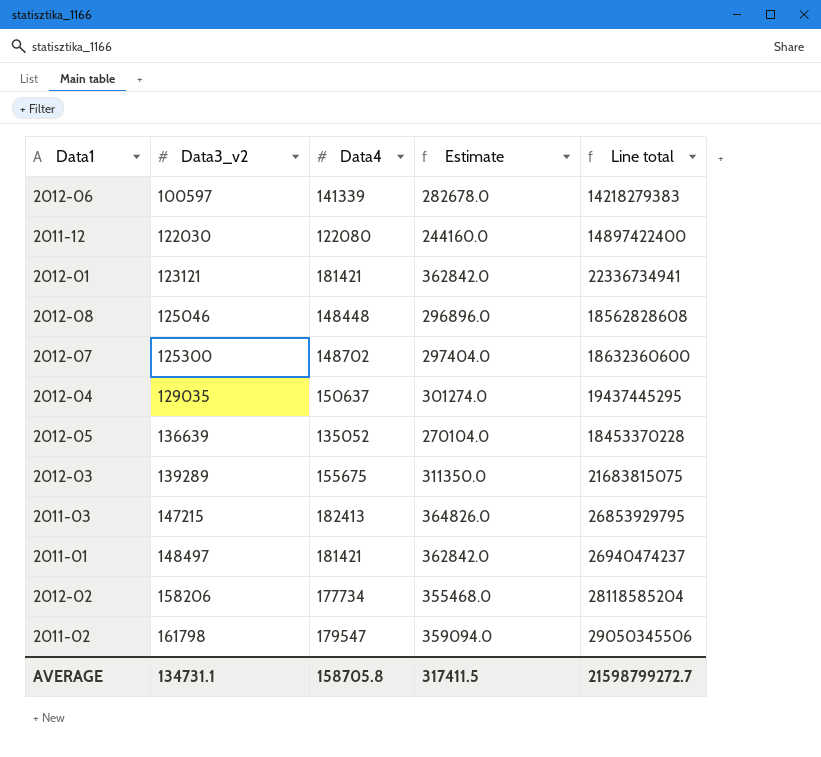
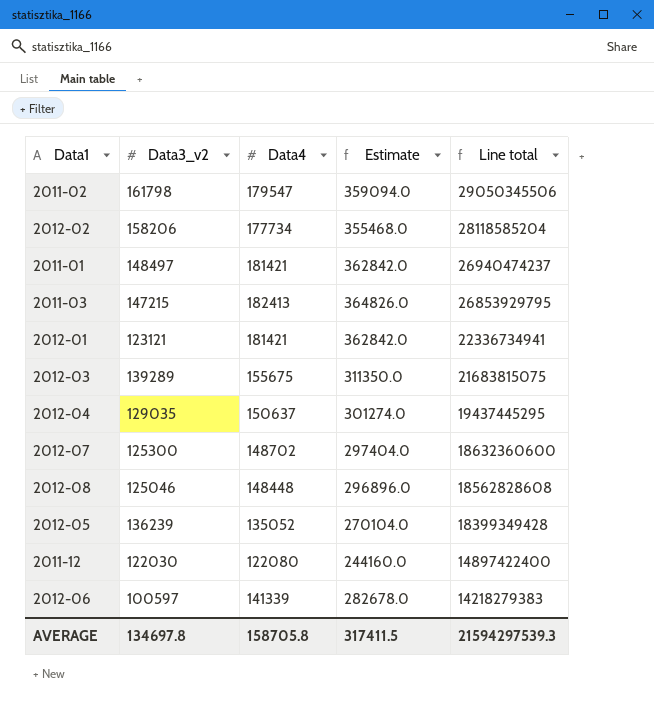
row order: Data3_v2 ascending -> Line total descending
2012-05 | Data3_v2: 136639 -> 136239
2012-05 | Line total: 18453370228 -> 18399349428
AVERAGE | Data3_v2: 134731.1 -> 134697.8
AVERAGE | Line total: 21598799272.7 -> 21594297539.3

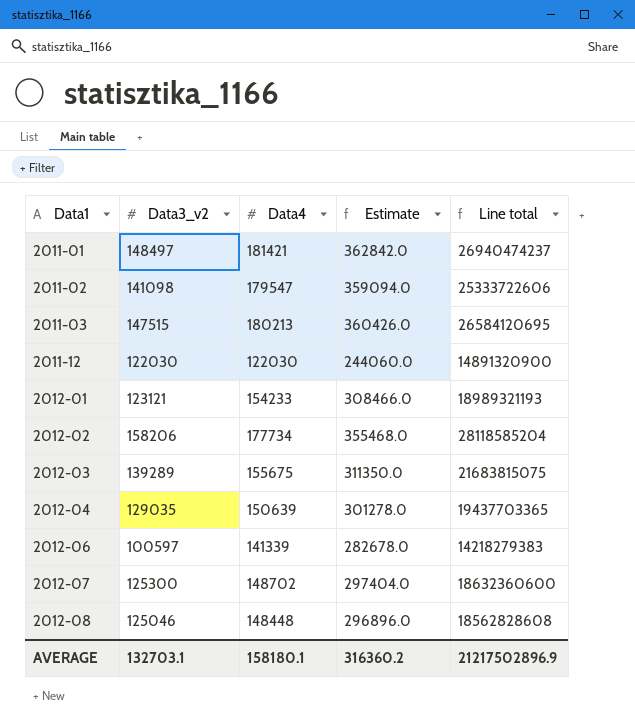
row order: Line total descending -> Data1 ascending
row 2012-05: 136239 | 135052 | 270104.0 | 18399349428 -> none
2011-02 | Data3_v2: 161798 -> 141098
2011-02 | Line total: 29050345506 -> 25333722606
2011-03 | Data3_v2: 147215 -> 147515
2011-03 | Data4: 182413 -> 180213
2011-03 | Estimate: 364826.0 -> 360426.0
2011-03 | Line total: 26853929795 -> 26584120695
2011-12 | Data4: 122080 -> 122030
2011-12 | Estimate: 244160.0 -> 244060.0
2011-12 | Line total: 14897422400 -> 14891320900
2012-01 | Data4: 181421 -> 154233
2012-01 | Estimate: 362842.0 -> 308466.0
2012-01 | Line total: 22336734941 -> 18989321193
2012-04 | Data4: 150637 -> 150639
2012-04 | Estimate: 301274.0 -> 301278.0
2012-04 | Line total: 19437445295 -> 19437703365
AVERAGE | Data3_v2: 134697.8 -> 132703.1
AVERAGE | Data4: 158705.8 -> 158180.1
AVERAGE | Estimate: 317411.5 -> 316360.2
AVERAGE | Line total: 21594297539.3 -> 21217502896.9

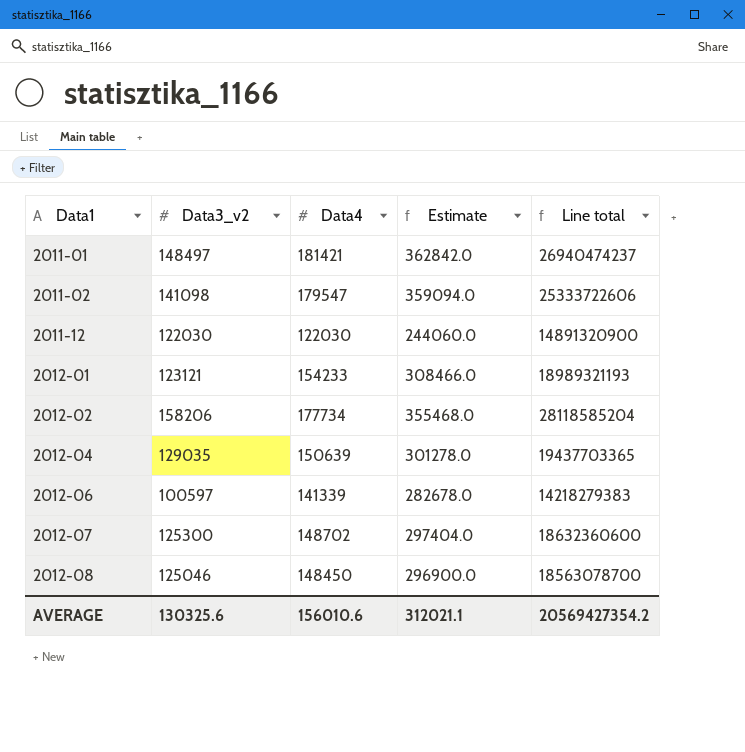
row 2011-03: 147515 | 180213 | 360426.0 | 26584120695 -> none
row 2012-03: 139289 | 155675 | 311350.0 | 21683815075 -> none
2012-08 | Data4: 148448 -> 148450
2012-08 | Estimate: 296896.0 -> 296900.0
2012-08 | Line total: 18562828608 -> 18563078700
AVERAGE | Data3_v2: 132703.1 -> 130325.6
AVERAGE | Data4: 158180.1 -> 156010.6
AVERAGE | Estimate: 316360.2 -> 312021.1
AVERAGE | Line total: 21217502896.9 -> 20569427354.2

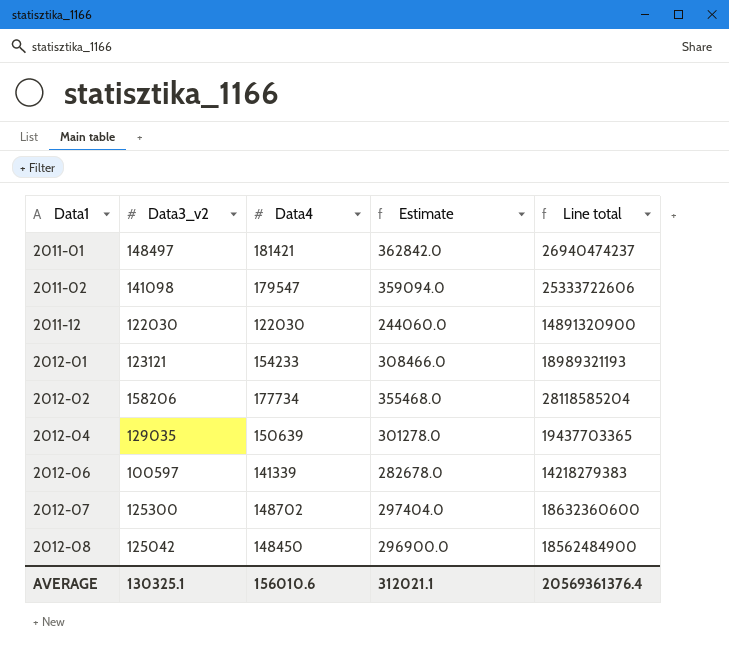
2012-08 | Data3_v2: 125046 -> 125042
2012-08 | Line total: 18563078700 -> 18562484900
AVERAGE | Data3_v2: 130325.6 -> 130325.1
AVERAGE | Line total: 20569427354.2 -> 20569361376.4

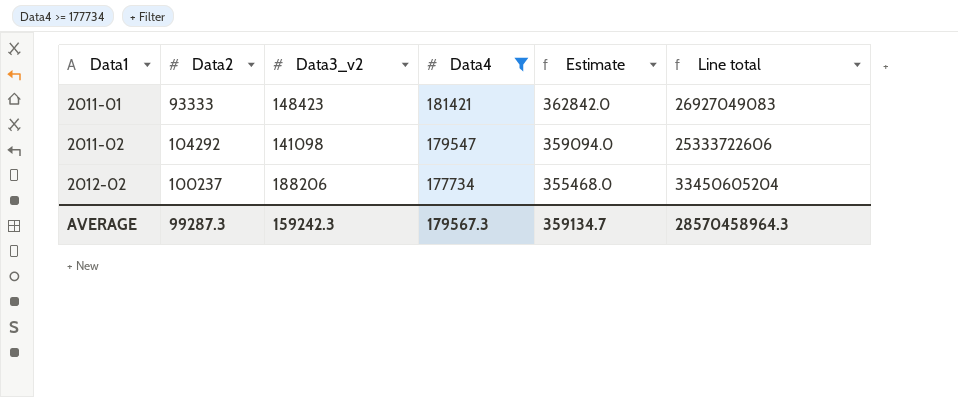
filter: none -> Data4 >= 177734
column Data2 | position: none -> 2
2011-01 | Data3_v2: 148497 -> 148423
2011-01 | Line total: 26940474237 -> 26927049083
2012-02 | Data3_v2: 158206 -> 188206
2012-02 | Line total: 28118585204 -> 33450605204
AVERAGE | Data3_v2: 130325.1 -> 159242.3
AVERAGE | Data4: 156010.6 -> 179567.3
AVERAGE | Estimate: 312021.1 -> 359134.7
AVERAGE | Line total: 20569361376.4 -> 28570458964.3

